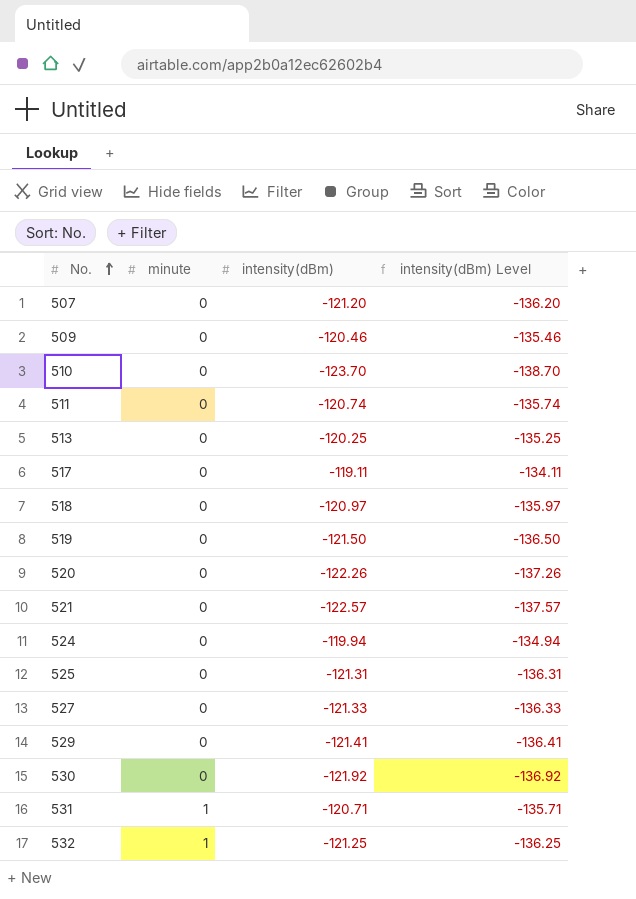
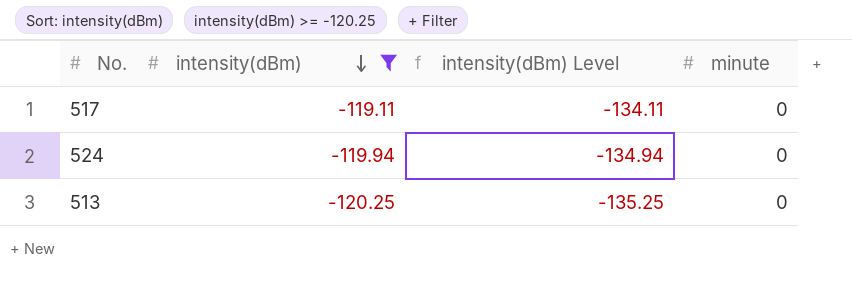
filter: none -> intensity(dBm) >= -120.25
row order: No. ascending -> intensity(dBm) descending
column minute | position: 2 -> 4

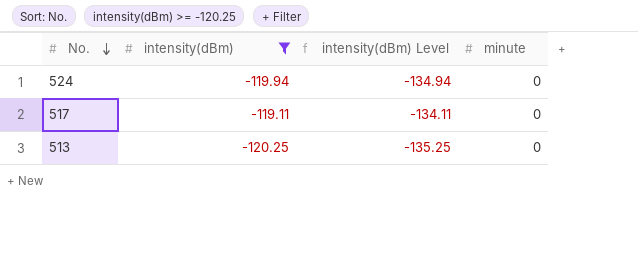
row order: intensity(dBm) descending -> No. descending

